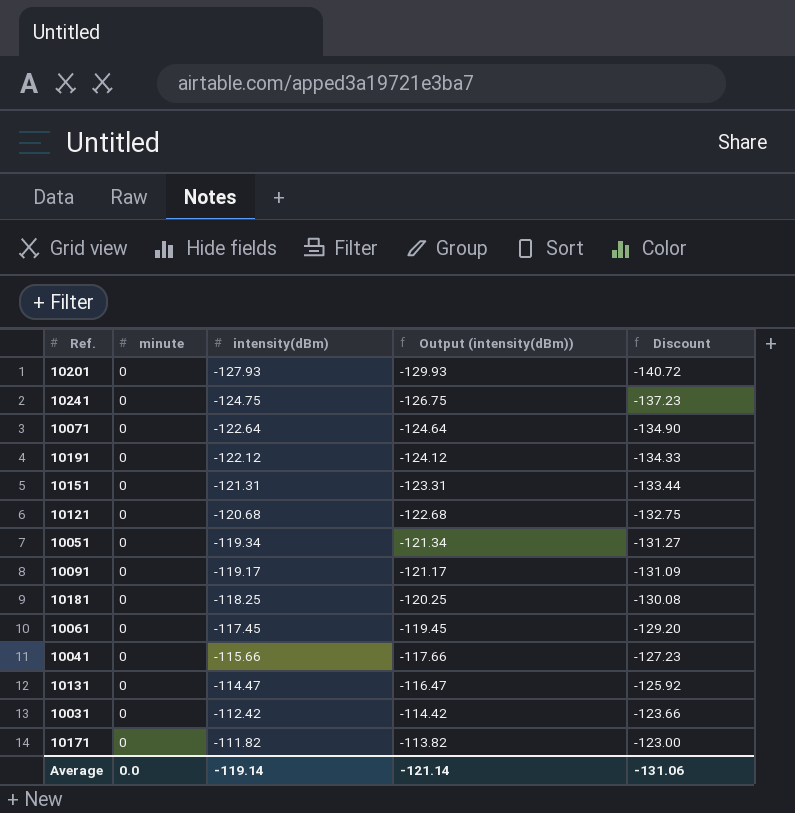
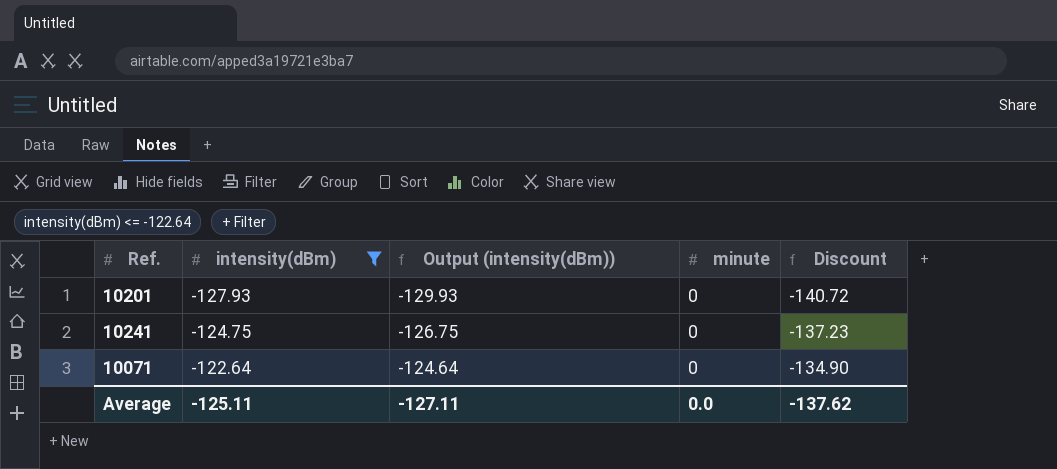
filter: none -> intensity(dBm) <= -122.64
column minute | position: 2 -> 4
Average | intensity(dBm): -119.14 -> -125.11
Average | Output (intensity(dBm)): -121.14 -> -127.11
Average | Discount: -131.06 -> -137.62

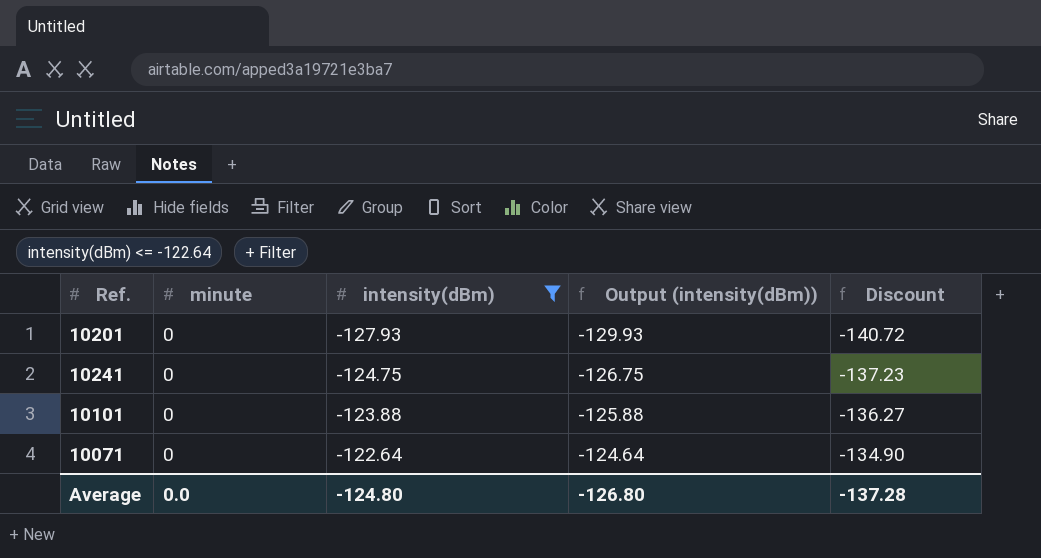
column minute | position: 4 -> 2
row 10101: none -> 0 | -123.88 | -125.88 | -136.27
Average | intensity(dBm): -125.11 -> -124.80
Average | Output (intensity(dBm)): -127.11 -> -126.80
Average | Discount: -137.62 -> -137.28

